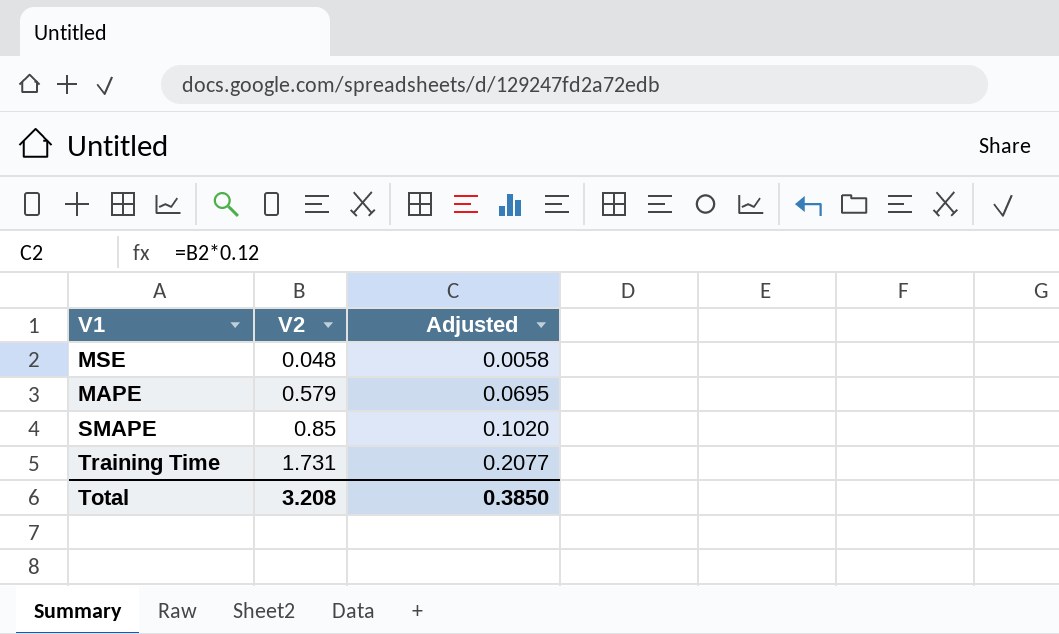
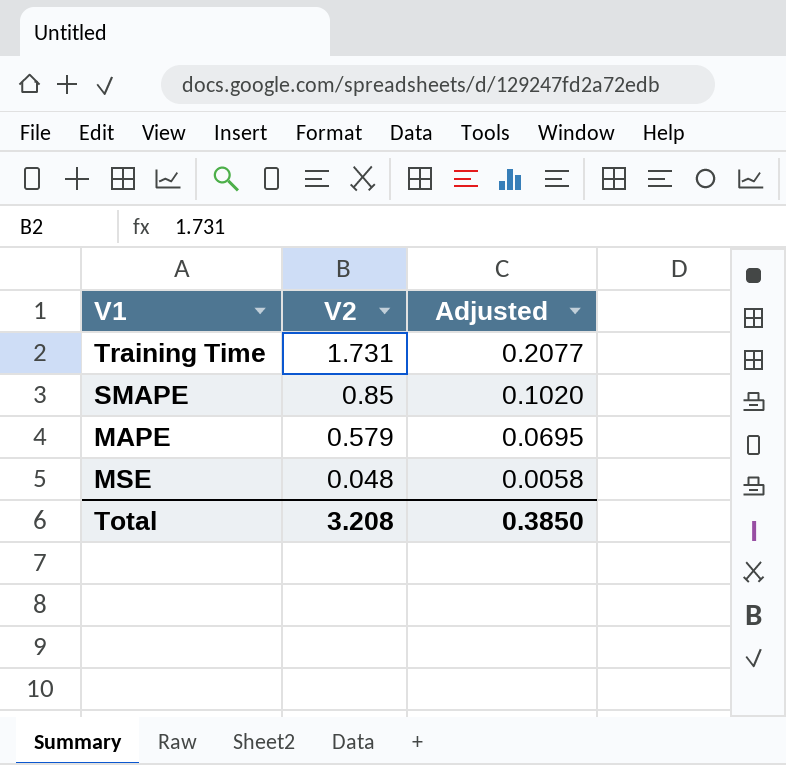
row order: V2 ascending -> V2 descending

